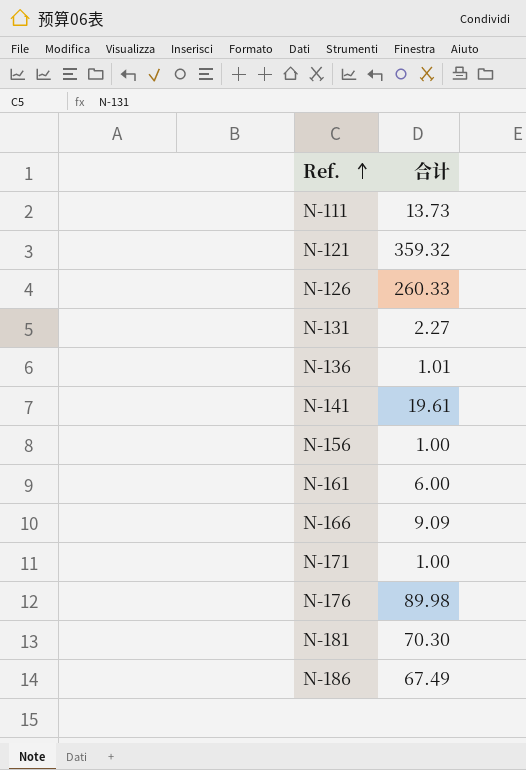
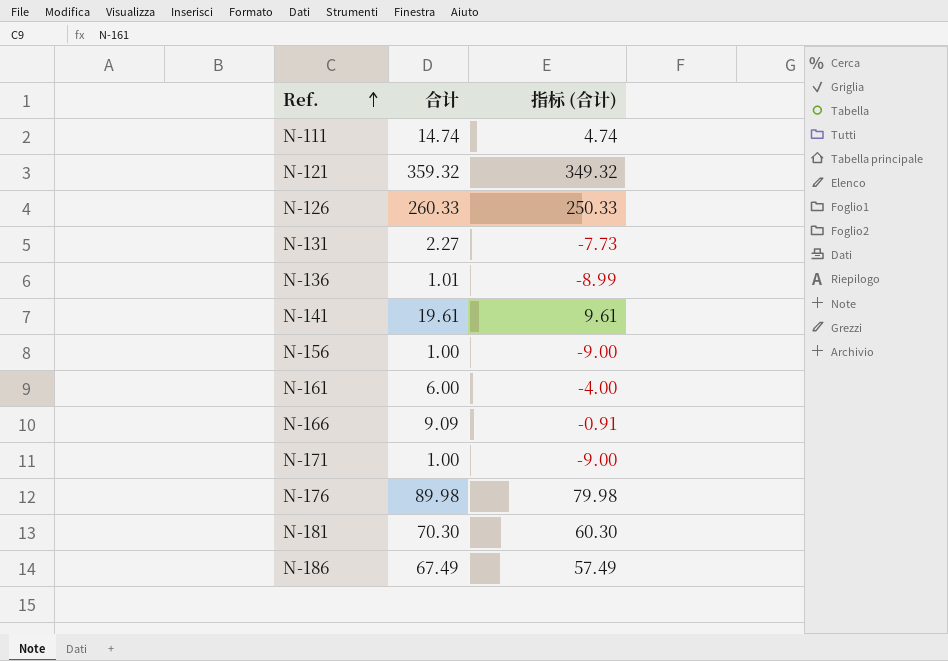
column 指标 (合计) | formula: none -> [合计] - 10
N-111 | 合计: 13.73 -> 14.74

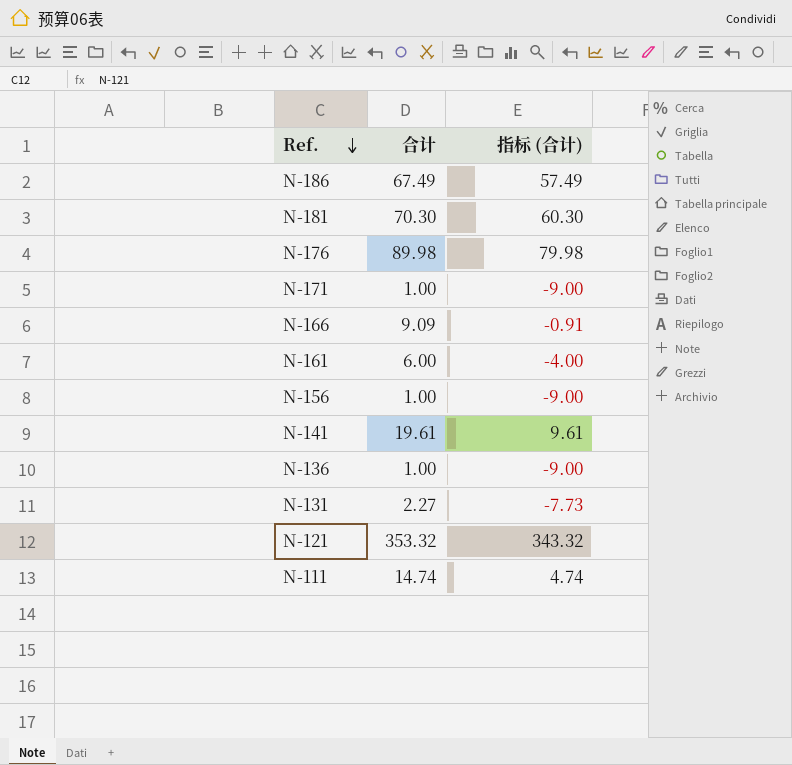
row order: Ref. ascending -> Ref. descending
row N-126: 260.33 | 250.33 -> none
N-136 | 合计: 1.01 -> 1.00
N-136 | 指标 (合计): -8.99 -> -9.00
N-121 | 合计: 359.32 -> 353.32
N-121 | 指标 (合计): 349.32 -> 343.32

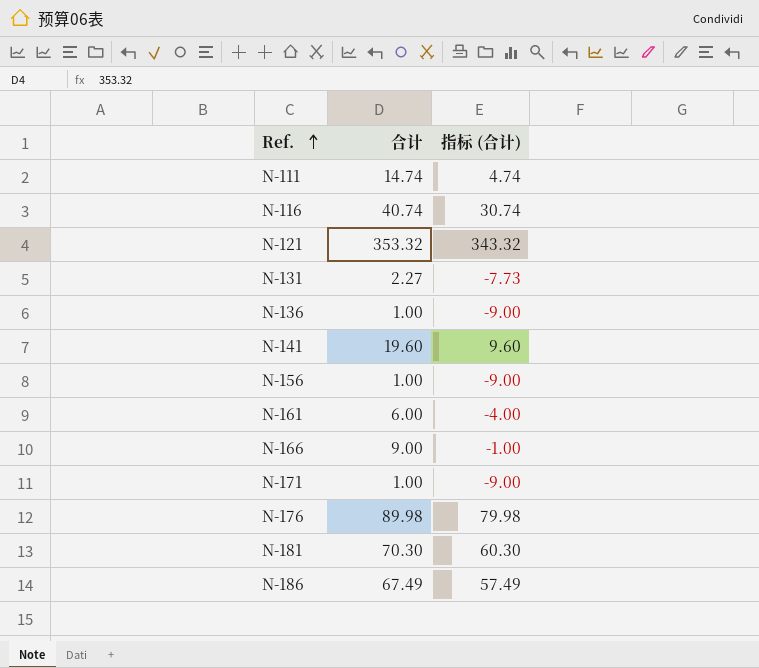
row order: Ref. descending -> Ref. ascending
row N-116: none -> 40.74 | 30.74
N-141 | 合计: 19.61 -> 19.60
N-141 | 指标 (合计): 9.61 -> 9.60
N-166 | 合计: 9.09 -> 9.00
N-166 | 指标 (合计): -0.91 -> -1.00

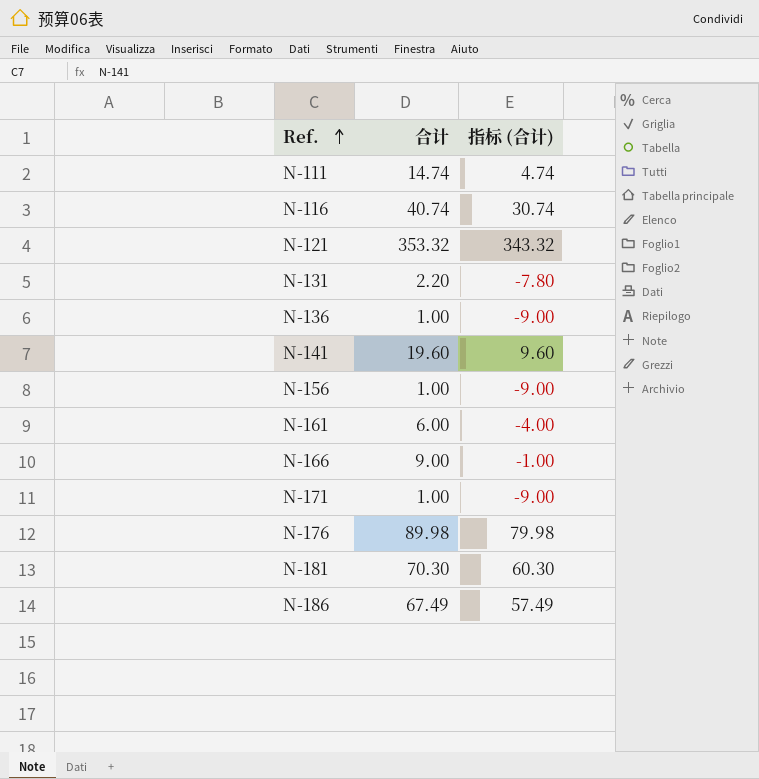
N-131 | 合计: 2.27 -> 2.20
N-131 | 指标 (合计): -7.73 -> -7.80

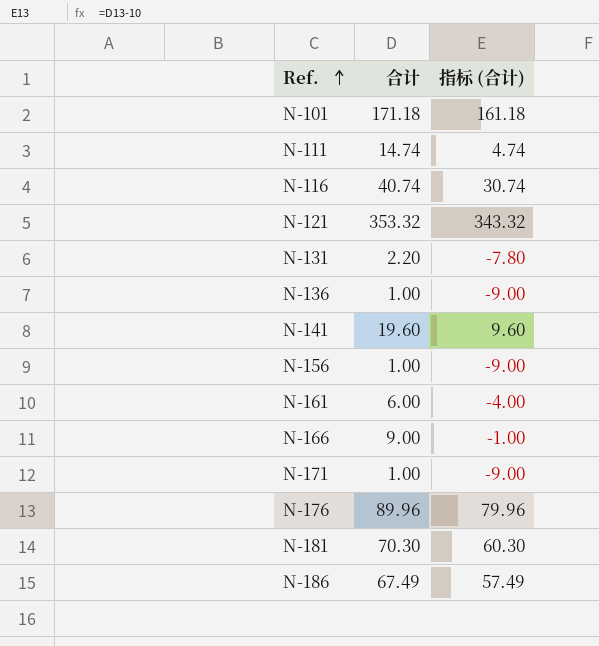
row N-101: none -> 171.18 | 161.18
N-176 | 合计: 89.98 -> 89.96
N-176 | 指标 (合计): 79.98 -> 79.96

